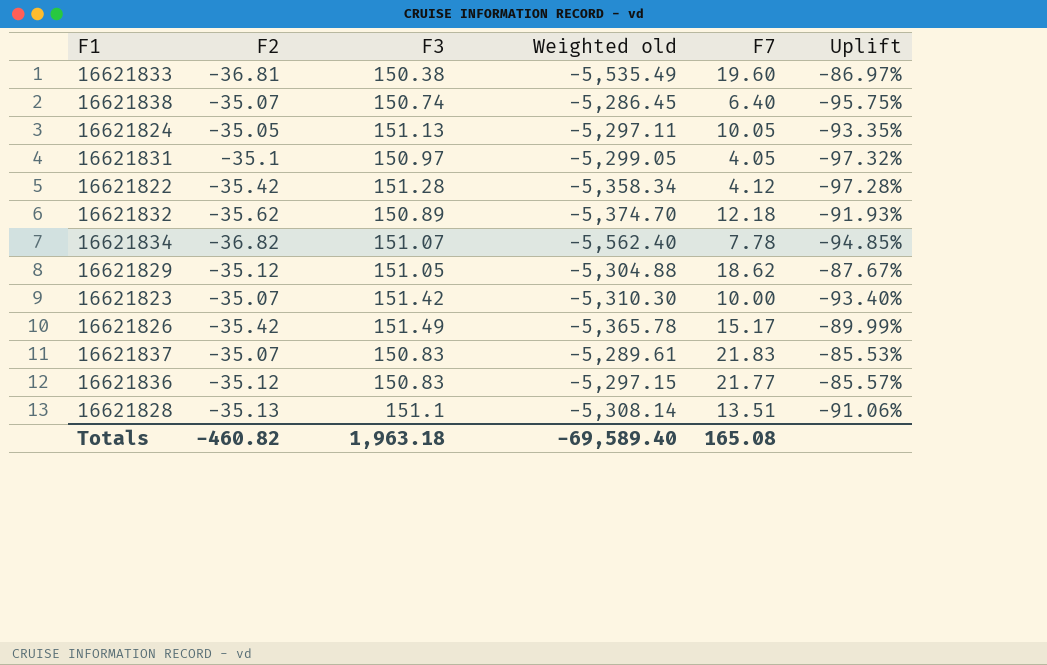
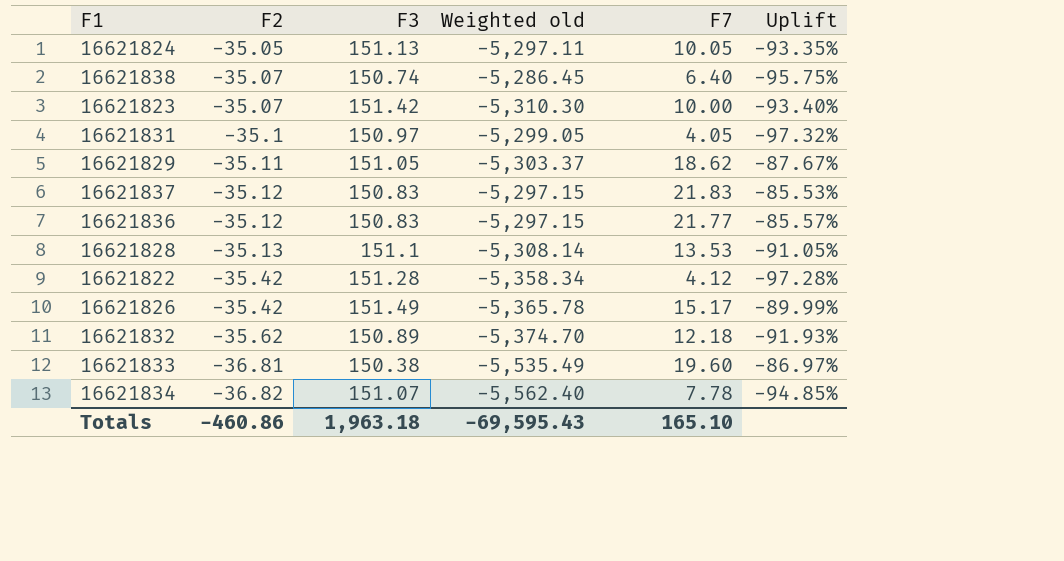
row order: none -> F2 descending
16621829 | F2: -35.12 -> -35.11
16621829 | Weighted old: -5,304.88 -> -5,303.37
16621837 | F2: -35.07 -> -35.12
16621837 | Weighted old: -5,289.61 -> -5,297.15
16621828 | F7: 13.51 -> 13.53
16621828 | Uplift: -91.06% -> -91.05%
Totals | F2: -460.82 -> -460.86
Totals | Weighted old: -69,589.40 -> -69,595.43
Totals | F7: 165.08 -> 165.10

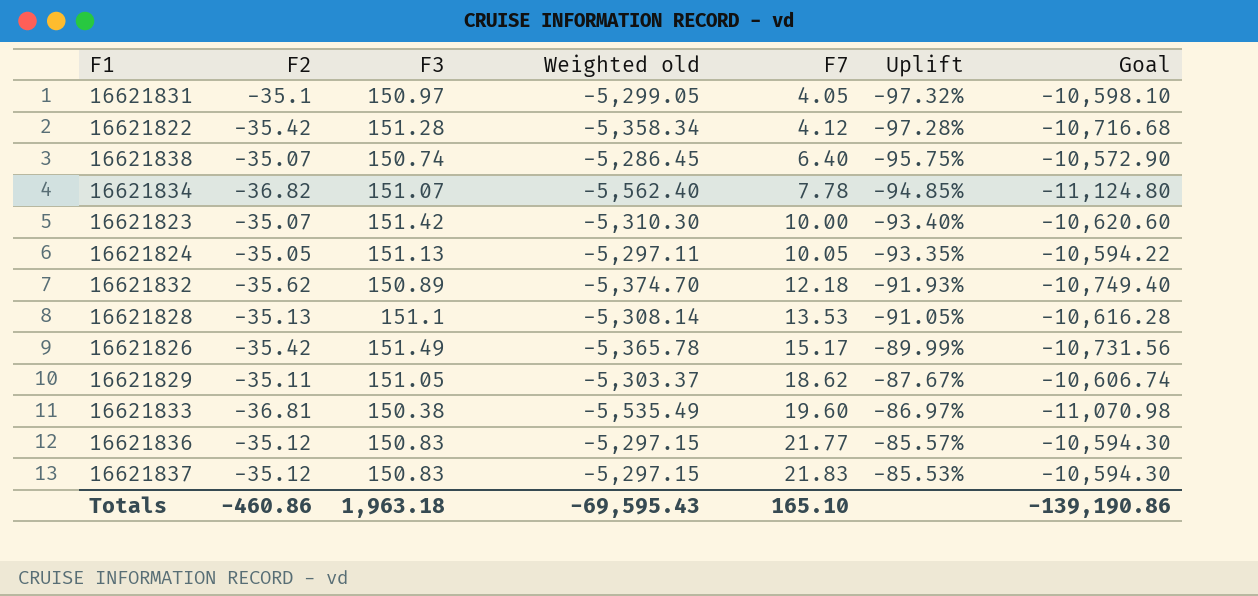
row order: F2 descending -> F7 ascending
column Goal | formula: none -> [Weighted old] * 2

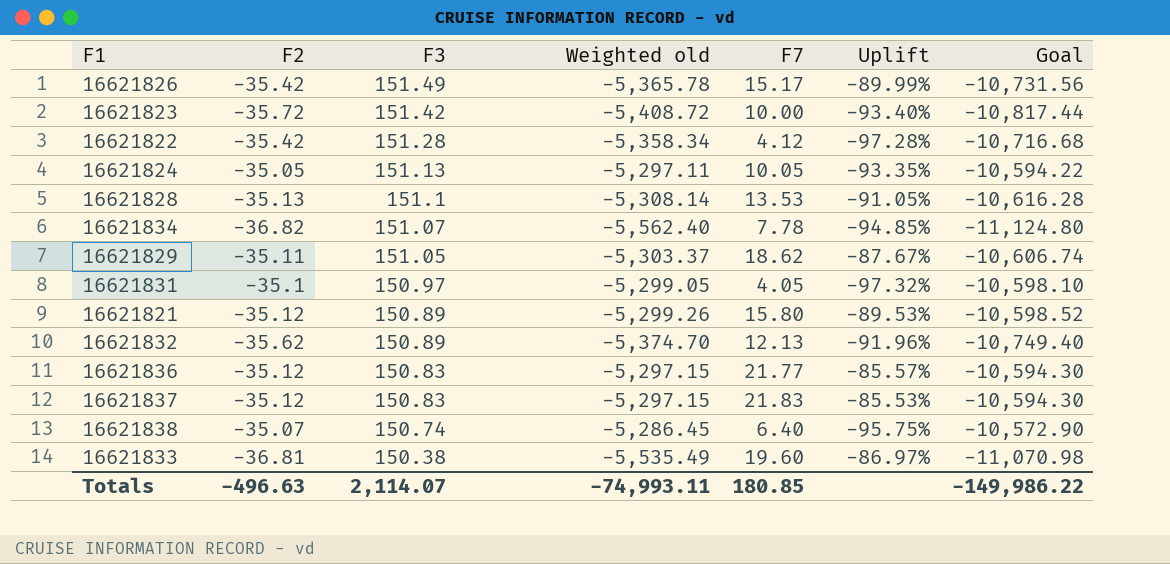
row order: F7 ascending -> F3 descending
16621823 | F2: -35.07 -> -35.72
16621823 | Weighted old: -5,310.30 -> -5,408.72
16621823 | Goal: -10,620.60 -> -10,817.44
row 16621821: none -> -35.12 | 150.89 | -5,299.26 | 15.80 | -89.53% | -10,598.52
16621832 | F7: 12.18 -> 12.13
16621832 | Uplift: -91.93% -> -91.96%
Totals | F2: -460.86 -> -496.63
Totals | F3: 1,963.18 -> 2,114.07
Totals | Weighted old: -69,595.43 -> -74,993.11
Totals | F7: 165.10 -> 180.85
Totals | Goal: -139,190.86 -> -149,986.22

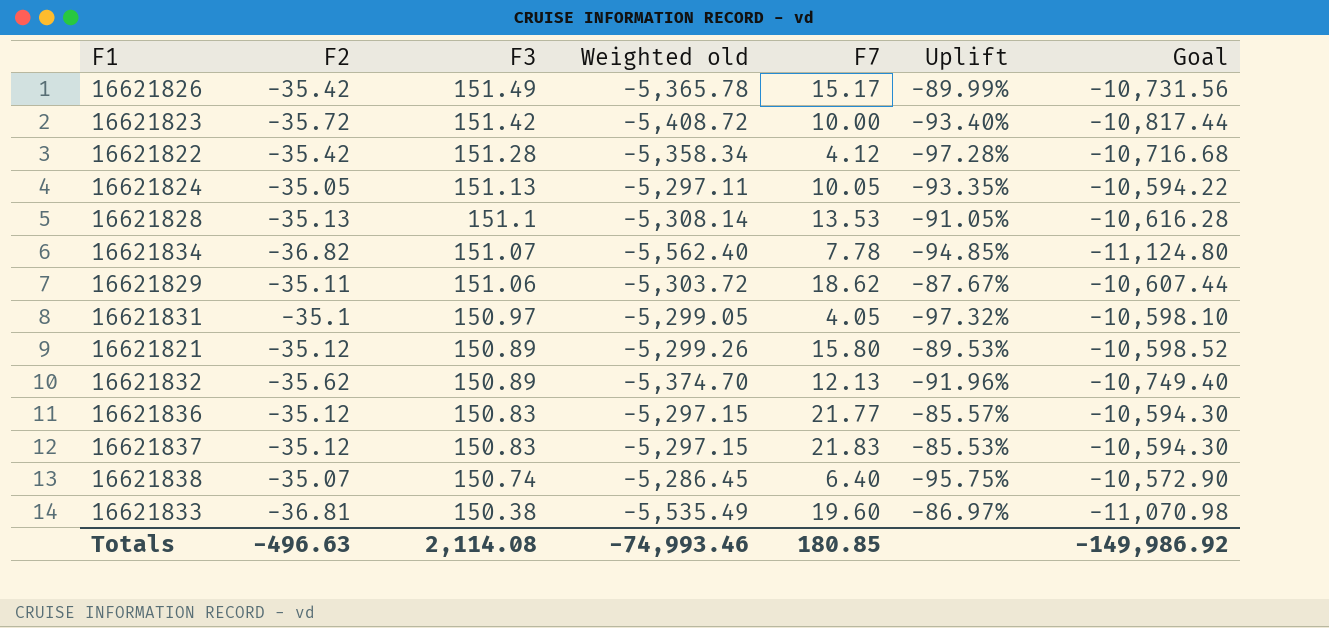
16621829 | F3: 151.05 -> 151.06
16621829 | Weighted old: -5,303.37 -> -5,303.72
16621829 | Goal: -10,606.74 -> -10,607.44
Totals | F3: 2,114.07 -> 2,114.08
Totals | Weighted old: -74,993.11 -> -74,993.46
Totals | Goal: -149,986.22 -> -149,986.92

